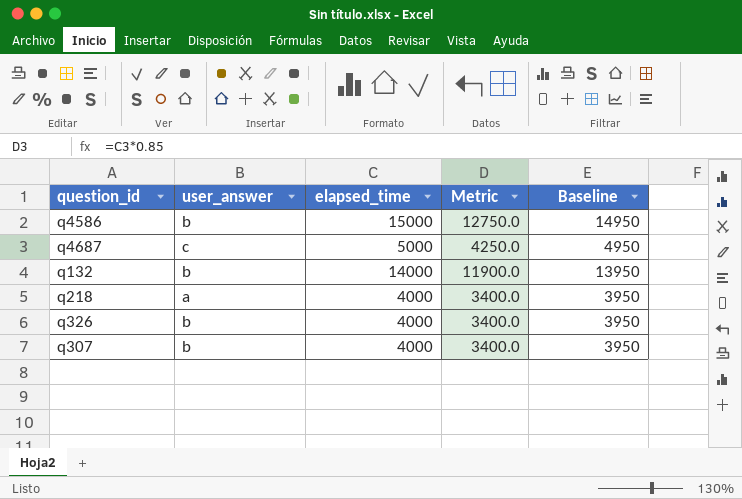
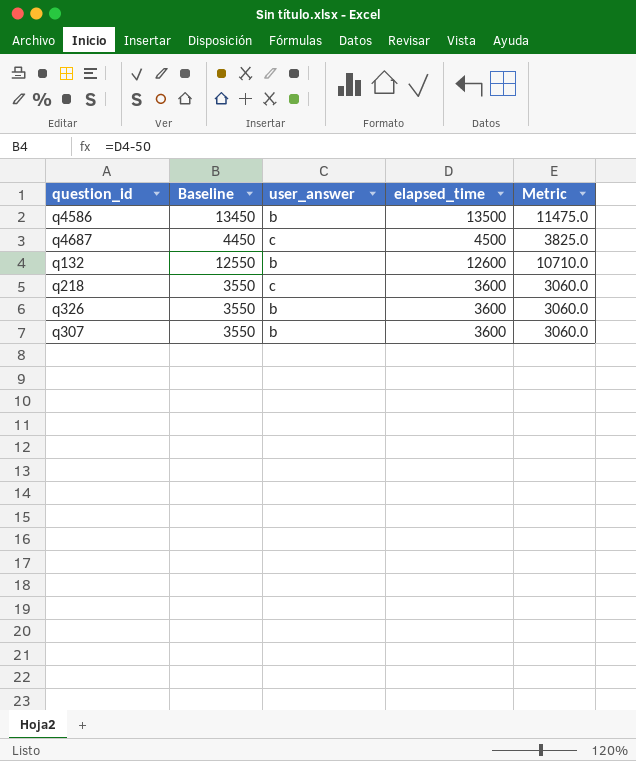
column Baseline | position: 5 -> 2
q4586 | Baseline: 14950 -> 13450
q4586 | elapsed_time: 15000 -> 13500
q4586 | Metric: 12750.0 -> 11475.0
q4687 | Baseline: 4950 -> 4450
q4687 | elapsed_time: 5000 -> 4500
q4687 | Metric: 4250.0 -> 3825.0
q132 | Baseline: 13950 -> 12550
q132 | elapsed_time: 14000 -> 12600
q132 | Metric: 11900.0 -> 10710.0
q218 | Baseline: 3950 -> 3550
q218 | user_answer: a -> c
q218 | elapsed_time: 4000 -> 3600
q218 | Metric: 3400.0 -> 3060.0
q326 | Baseline: 3950 -> 3550
q326 | elapsed_time: 4000 -> 3600
q326 | Metric: 3400.0 -> 3060.0
q307 | Baseline: 3950 -> 3550
q307 | elapsed_time: 4000 -> 3600
q307 | Metric: 3400.0 -> 3060.0

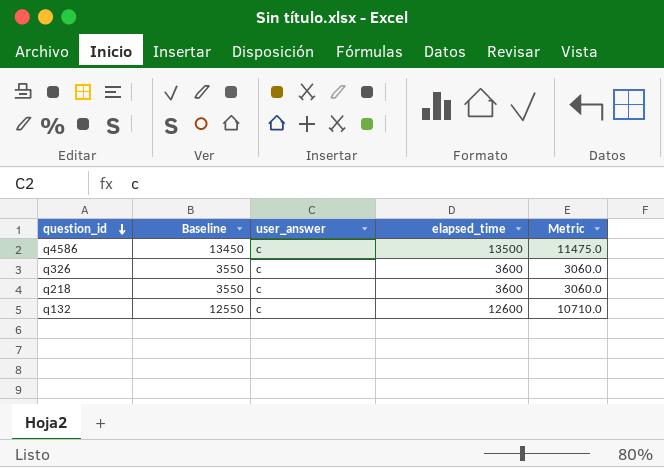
row order: none -> question_id descending
row q4687: 4450 | c | 4500 | 3825.0 -> none
row q307: 3550 | b | 3600 | 3060.0 -> none
q4586 | user_answer: b -> c
q326 | user_answer: b -> c
q132 | user_answer: b -> c

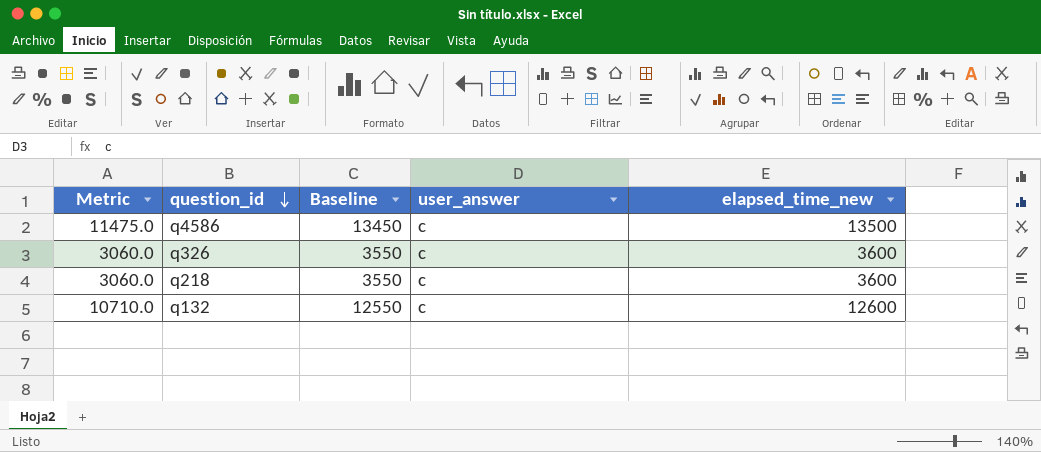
column Metric | position: 5 -> 1
column name: elapsed_time -> elapsed_time_new

